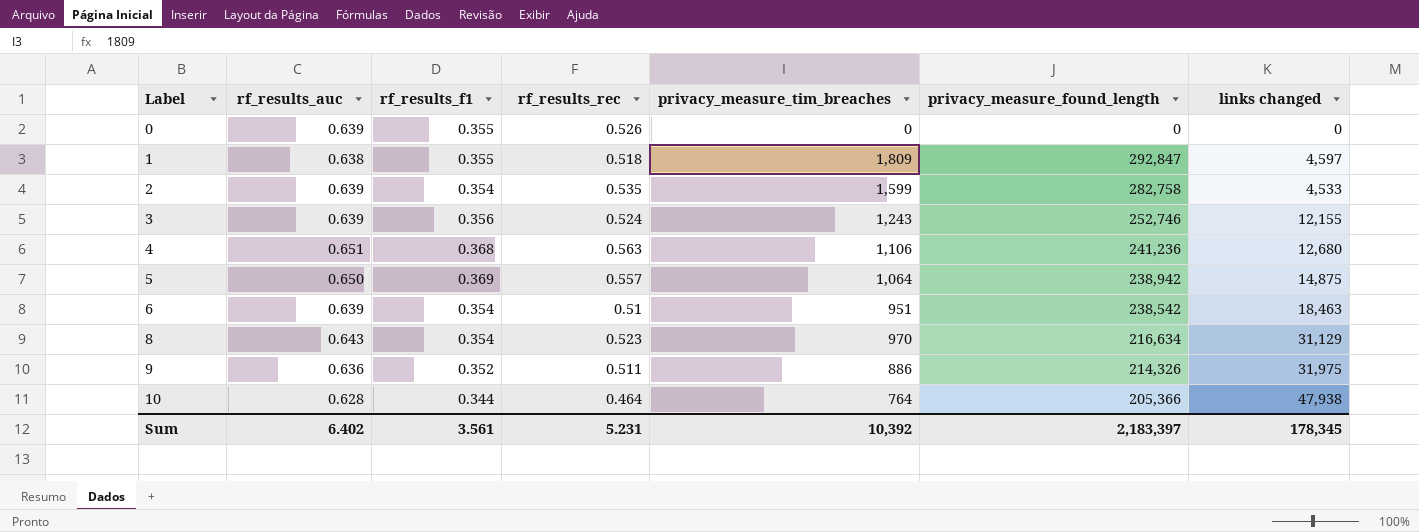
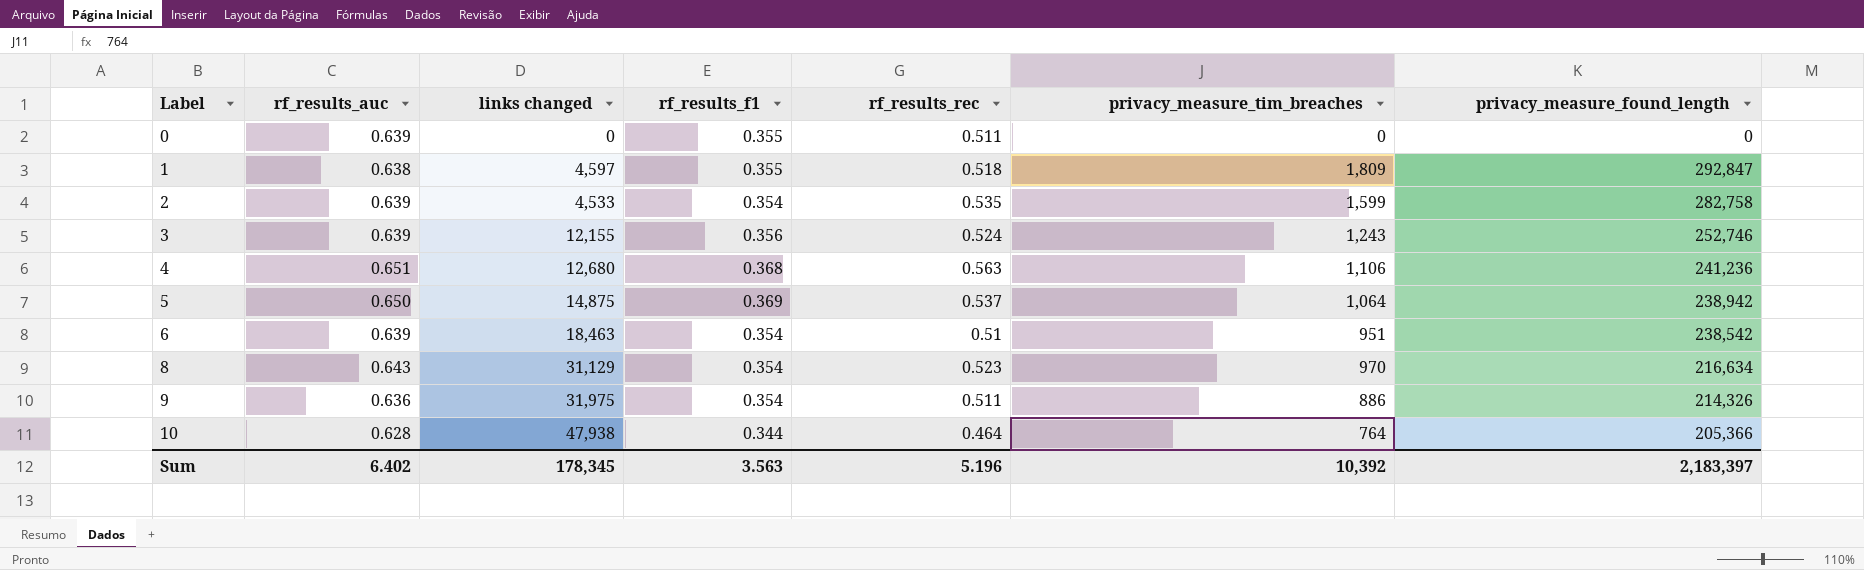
column links changed | position: 7 -> 3
0 | rf_results_rec: 0.526 -> 0.511
5 | rf_results_rec: 0.557 -> 0.537
9 | rf_results_f1: 0.352 -> 0.354
Sum | rf_results_f1: 3.561 -> 3.563
Sum | rf_results_rec: 5.231 -> 5.196

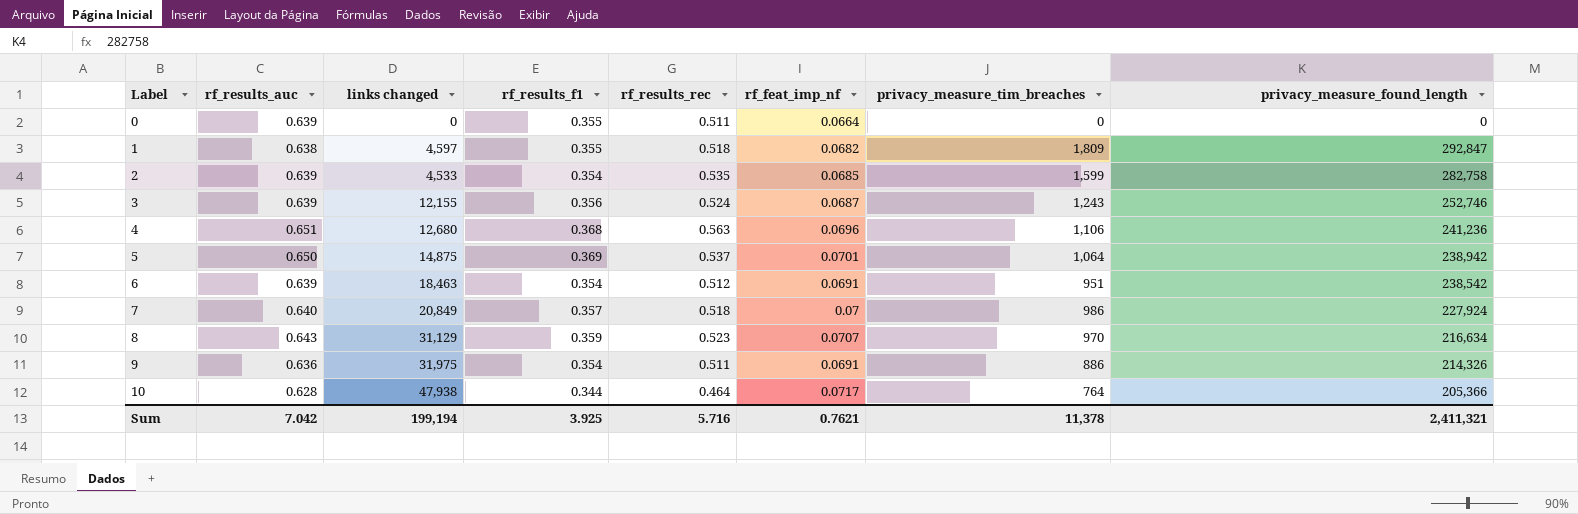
column rf_feat_imp_nf | position: none -> 6
6 | rf_results_rec: 0.51 -> 0.512
row 7: none -> 0.640 | 20,849 | 0.357 | 0.518 | 0.07 | 986 | 227,924
8 | rf_results_f1: 0.354 -> 0.359
Sum | rf_results_auc: 6.402 -> 7.042
Sum | links changed: 178,345 -> 199,194
Sum | rf_results_f1: 3.563 -> 3.925
Sum | rf_results_rec: 5.196 -> 5.716
Sum | privacy_measure_tim_breaches: 10,392 -> 11,378
Sum | privacy_measure_found_length: 2,183,397 -> 2,411,321

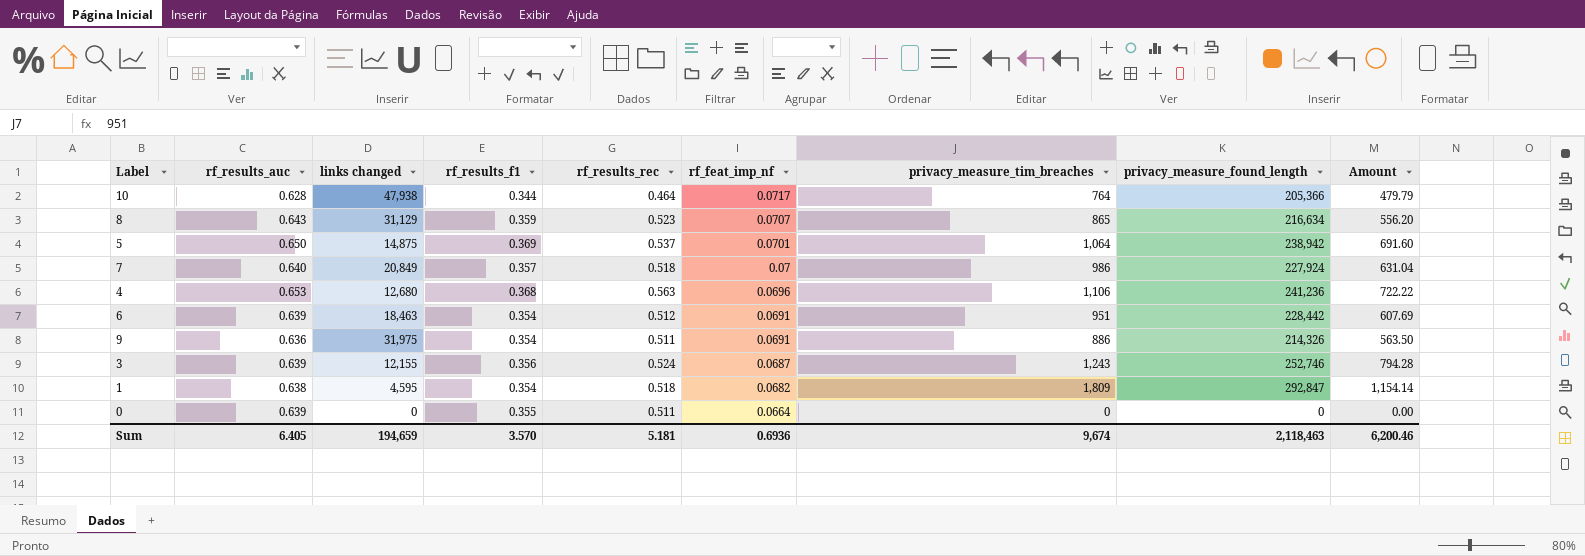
row order: Label ascending -> rf_feat_imp_nf descending
column Amount | formula: none -> [rf_results_auc] * [privacy_measure_tim_breaches]
row 2: 0.639 | 4,533 | 0.354 | 0.535 | 0.0685 | 1,599 | 282,758 -> none
8 | privacy_measure_tim_breaches: 970 -> 865
4 | rf_results_auc: 0.651 -> 0.653
6 | privacy_measure_found_length: 238,542 -> 228,442
1 | links changed: 4,597 -> 4,595
1 | rf_results_f1: 0.355 -> 0.354
Sum | rf_results_auc: 7.042 -> 6.405
Sum | links changed: 199,194 -> 194,659
Sum | rf_results_f1: 3.925 -> 3.570
Sum | rf_results_rec: 5.716 -> 5.181
Sum | rf_feat_imp_nf: 0.7621 -> 0.6936
Sum | privacy_measure_tim_breaches: 11,378 -> 9,674
Sum | privacy_measure_found_length: 2,411,321 -> 2,118,463

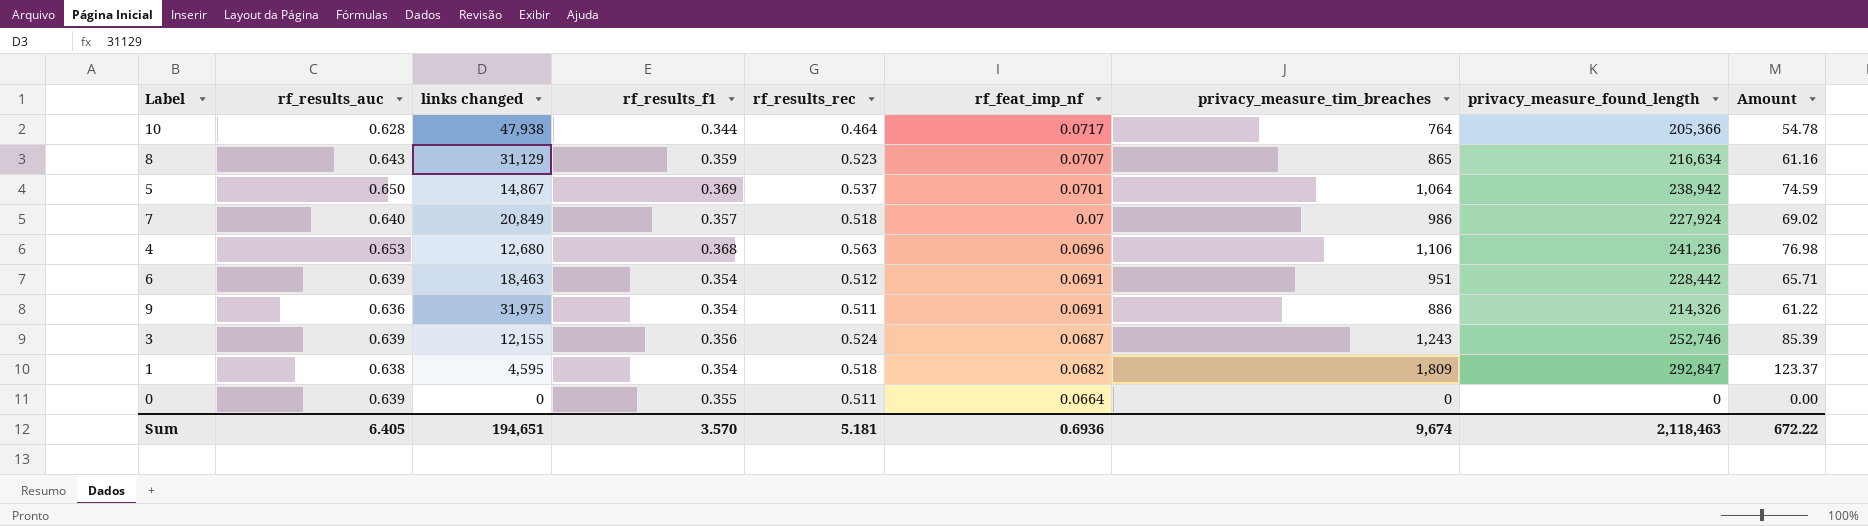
column Amount | formula: [rf_results_auc] * [privacy_measure_tim_breaches] -> [rf_feat_imp_nf] * [privacy_measure_tim_breaches]
5 | links changed: 14,875 -> 14,867
Sum | links changed: 194,659 -> 194,651
Sum | Amount: 6,200.46 -> 672.22

